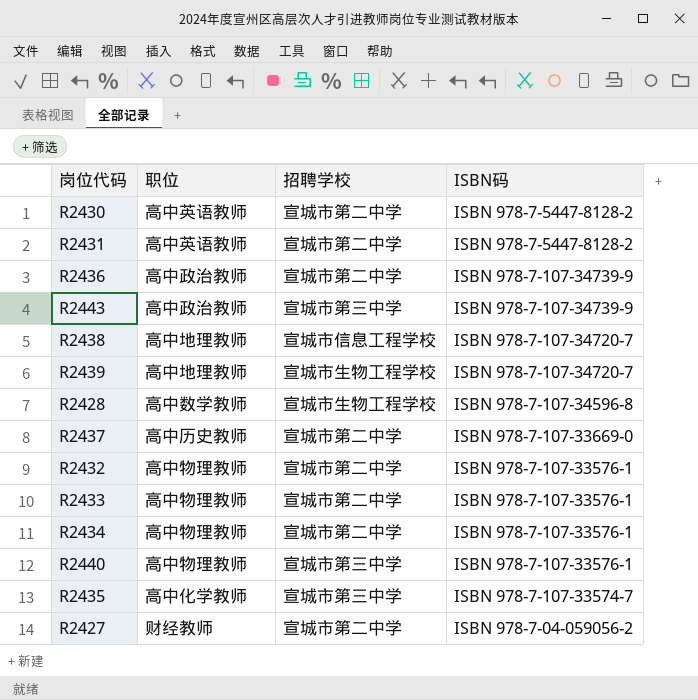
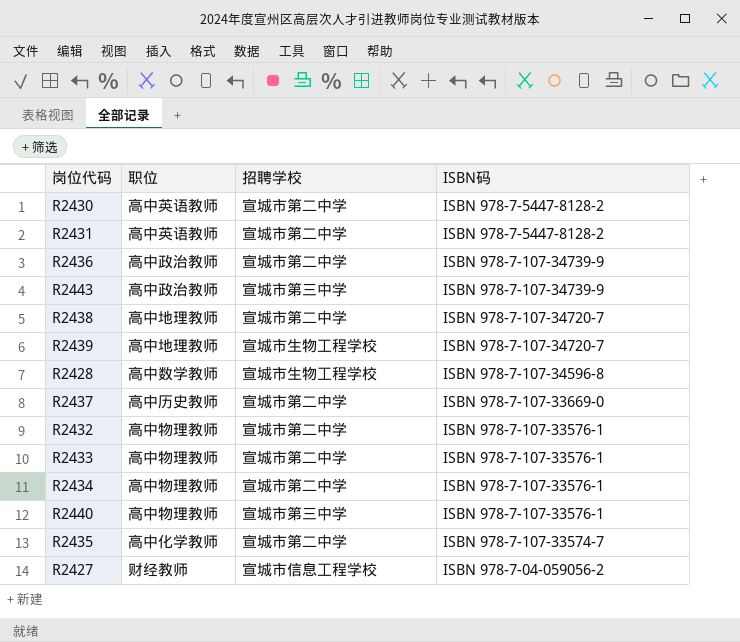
R2438 | 招聘学校: 宣城市信息工程学校 -> 宣城市第二中学
R2435 | 招聘学校: 宣城市第三中学 -> 宣城市第二中学
R2427 | 招聘学校: 宣城市第二中学 -> 宣城市信息工程学校

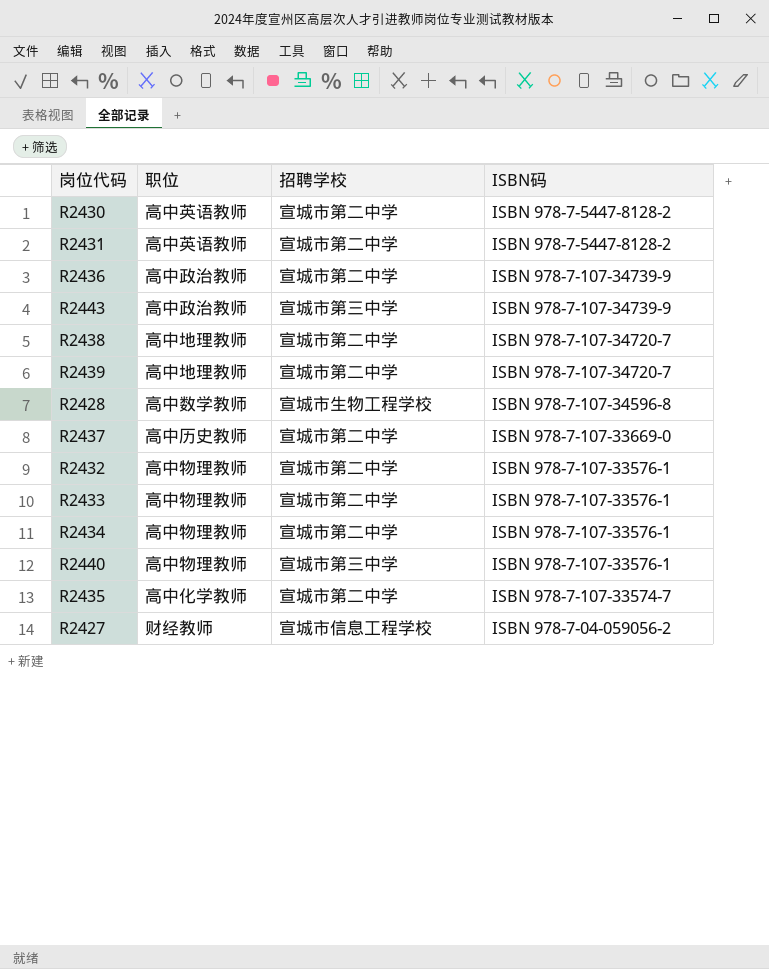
R2439 | 招聘学校: 宣城市生物工程学校 -> 宣城市第二中学

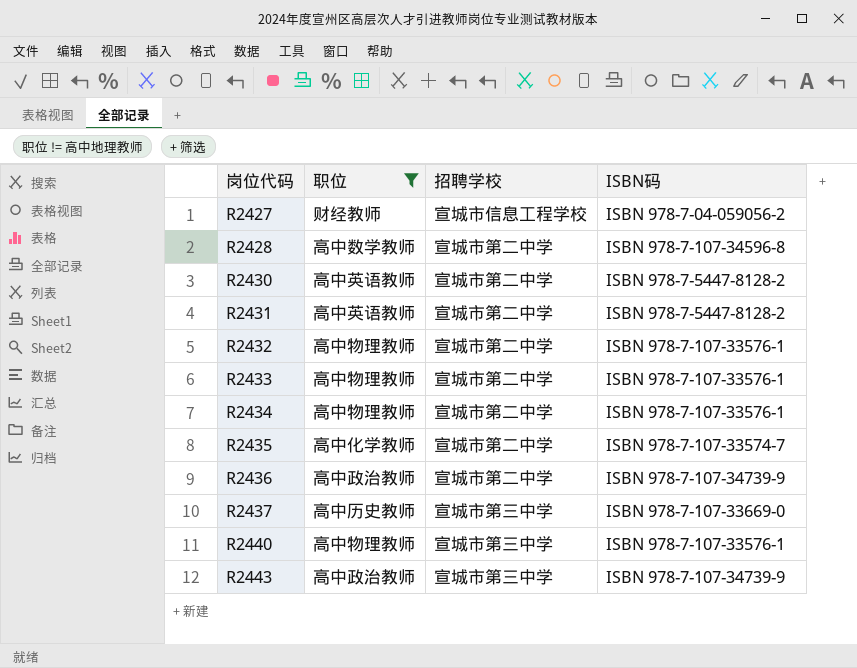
filter: none -> 职位 != 高中地理教师
row order: ISBN码 descending -> 岗位代码 ascending
R2428 | 招聘学校: 宣城市生物工程学校 -> 宣城市第二中学
R2437 | 招聘学校: 宣城市第二中学 -> 宣城市第三中学

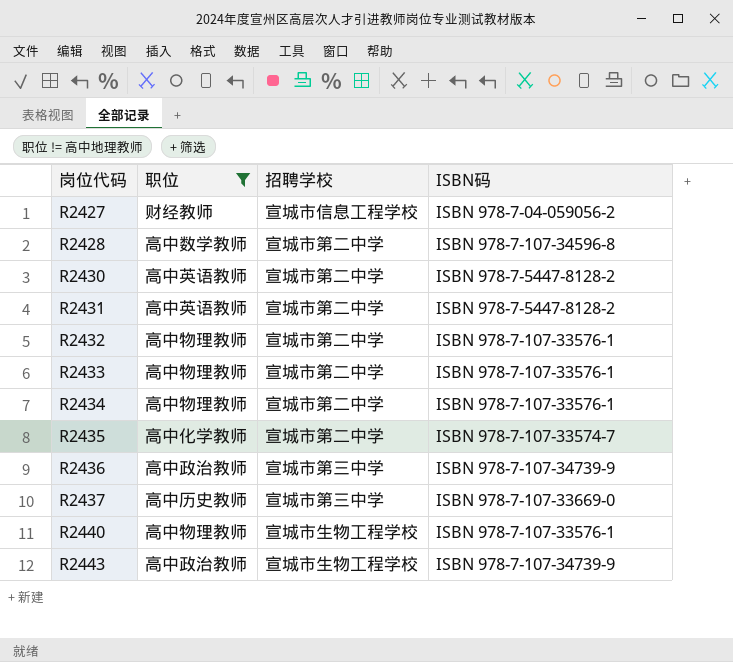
R2436 | 招聘学校: 宣城市第二中学 -> 宣城市第三中学
R2440 | 招聘学校: 宣城市第三中学 -> 宣城市生物工程学校
R2443 | 招聘学校: 宣城市第三中学 -> 宣城市生物工程学校

